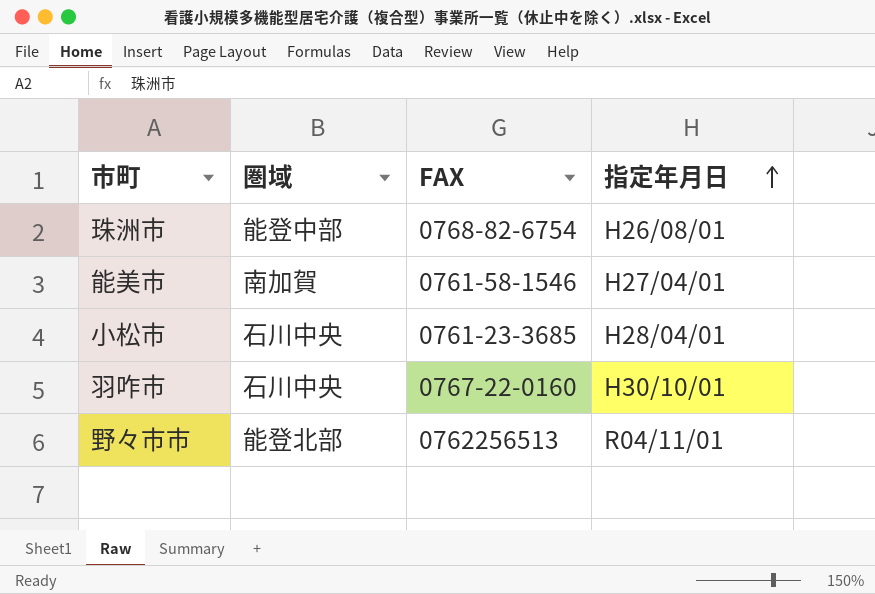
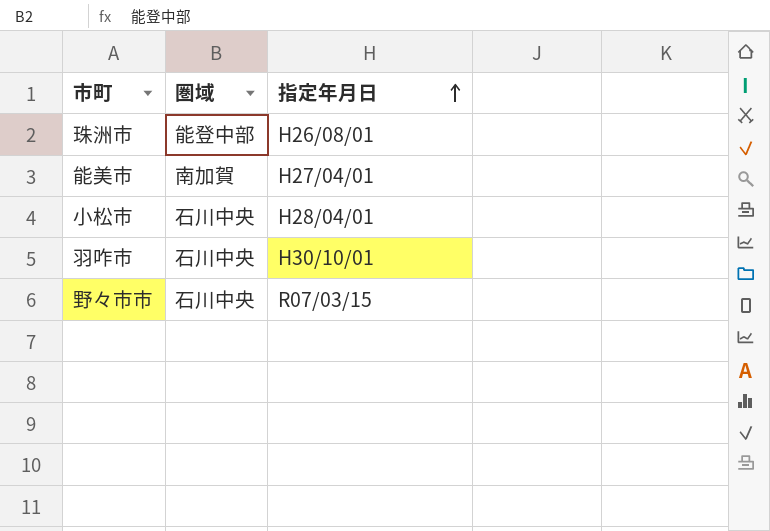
column FAX | position: 3 -> none
野々市市 | 圏域: 能登北部 -> 石川中央
野々市市 | 指定年月日: R04/11/01 -> R07/03/15

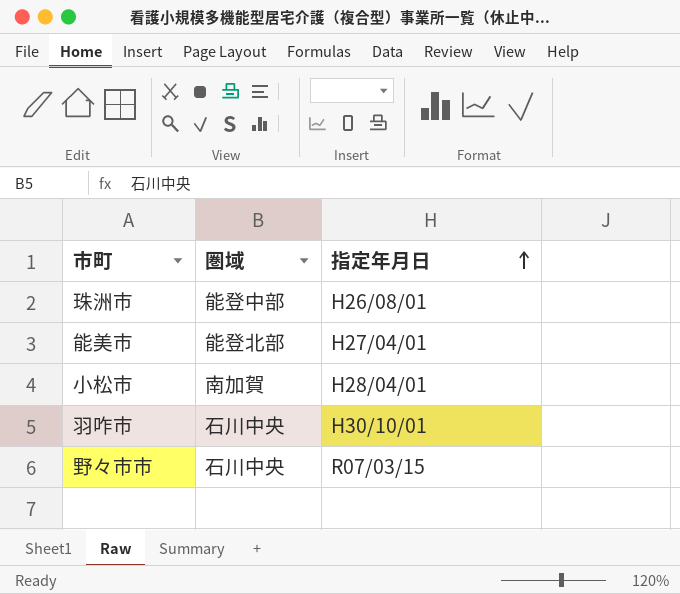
能美市 | 圏域: 南加賀 -> 能登北部
小松市 | 圏域: 石川中央 -> 南加賀

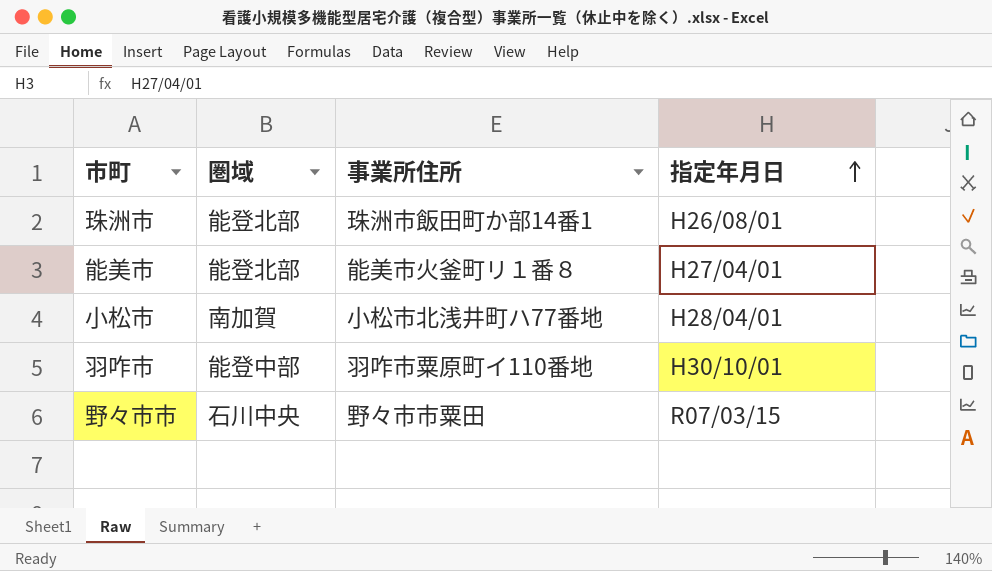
column 事業所住所 | position: none -> 3
珠洲市 | 圏域: 能登中部 -> 能登北部
羽咋市 | 圏域: 石川中央 -> 能登中部

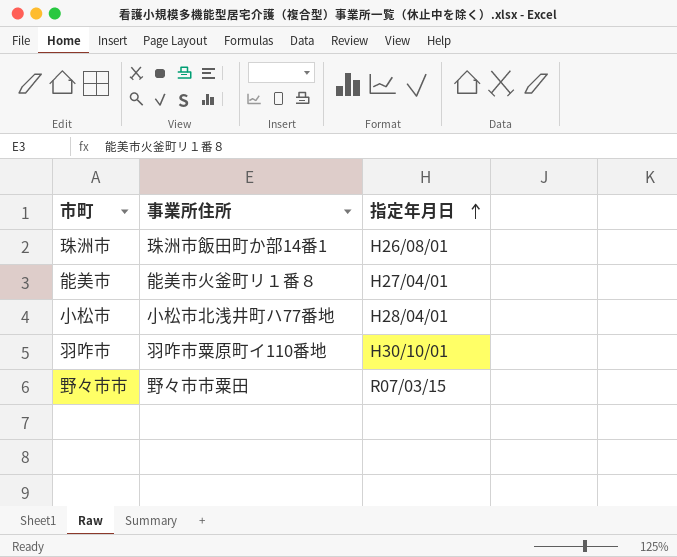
column 圏域 | position: 2 -> none

